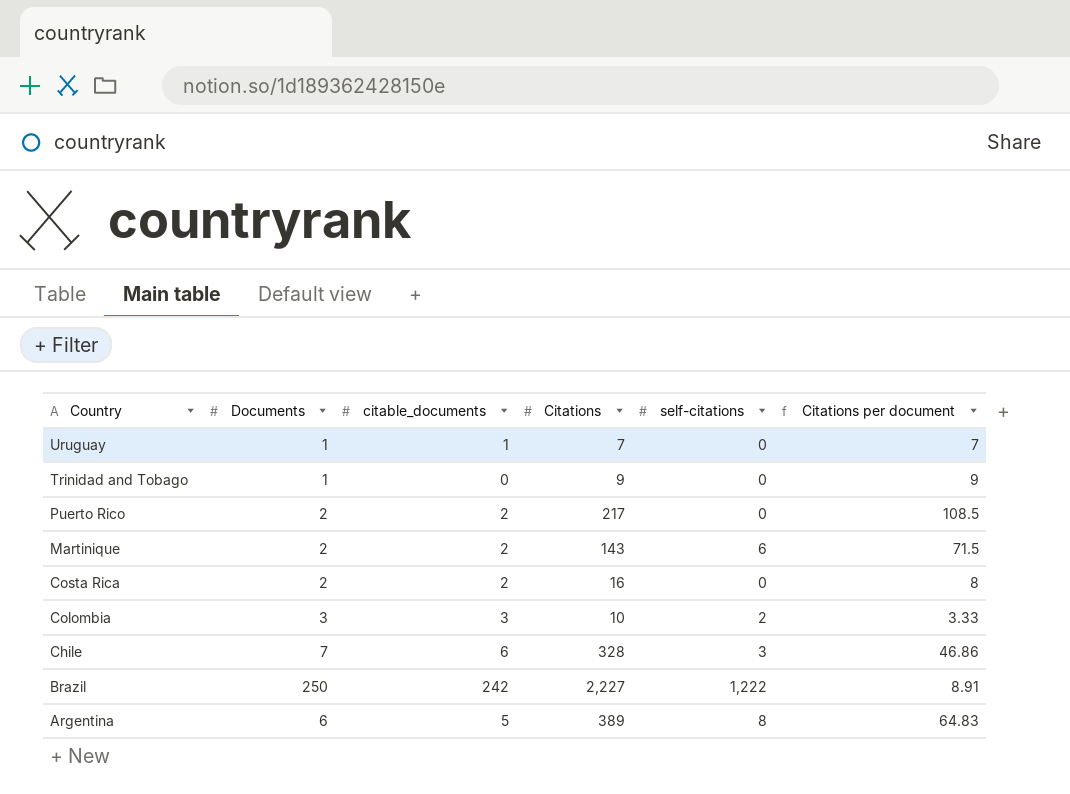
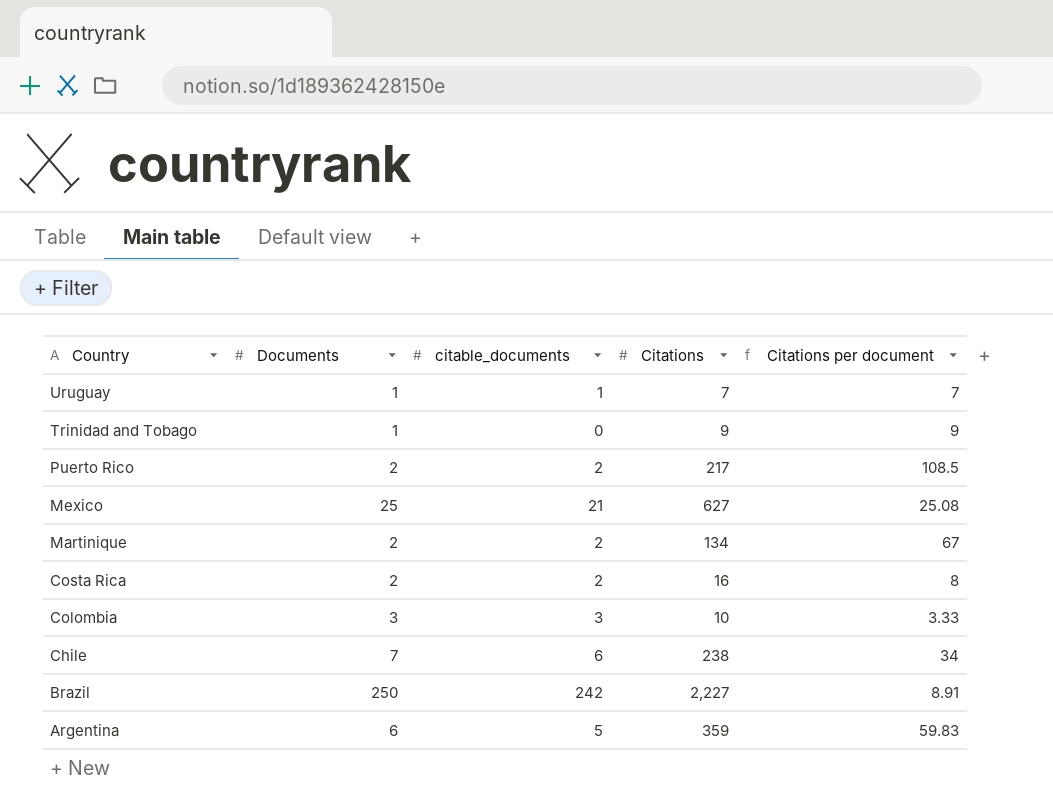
column self-citations | position: 5 -> none
row Mexico: none -> 25 | 21 | 627 | 25.08
Martinique | Citations: 143 -> 134
Martinique | Citations per document: 71.5 -> 67
Chile | Citations: 328 -> 238
Chile | Citations per document: 46.86 -> 34
Argentina | Citations: 389 -> 359
Argentina | Citations per document: 64.83 -> 59.83

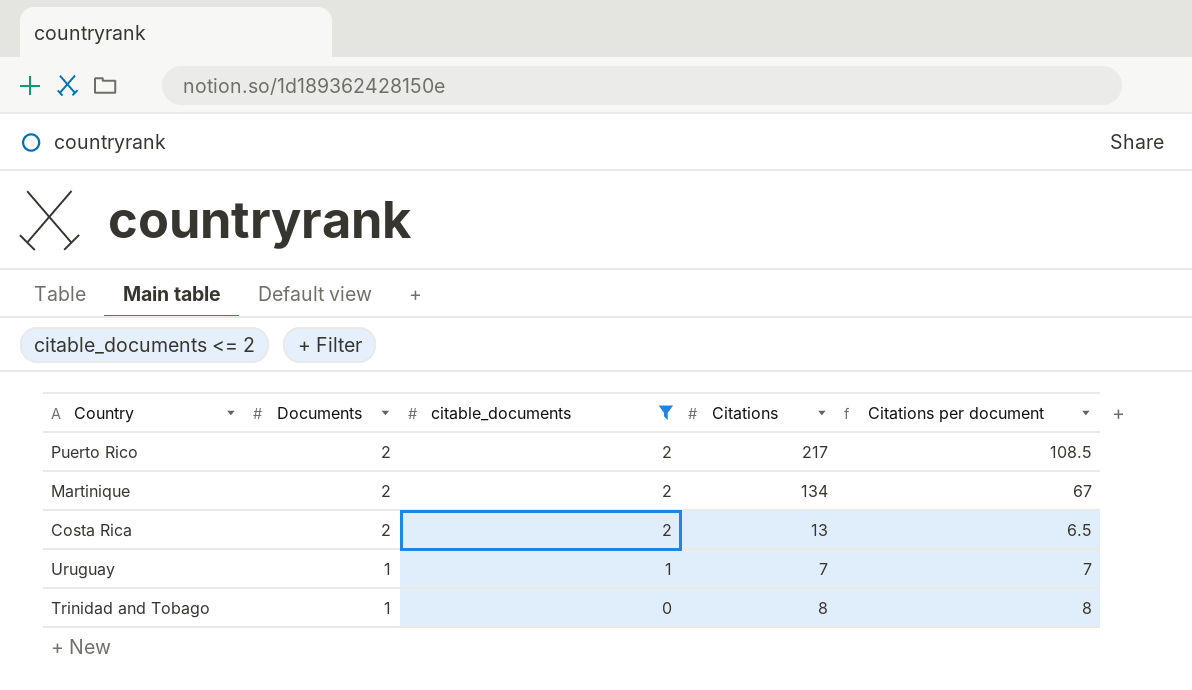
filter: none -> citable_documents <= 2
row order: Country descending -> Documents descending
Costa Rica | Citations: 16 -> 13
Costa Rica | Citations per document: 8 -> 6.5
Trinidad and Tobago | Citations: 9 -> 8
Trinidad and Tobago | Citations per document: 9 -> 8

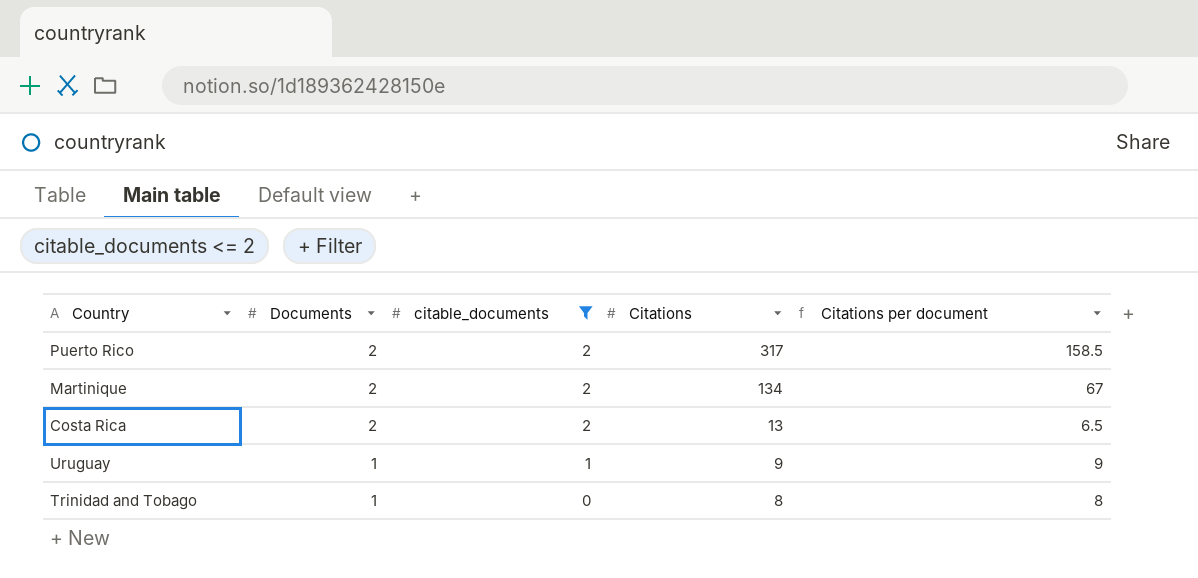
Puerto Rico | Citations: 217 -> 317
Puerto Rico | Citations per document: 108.5 -> 158.5
Uruguay | Citations: 7 -> 9
Uruguay | Citations per document: 7 -> 9

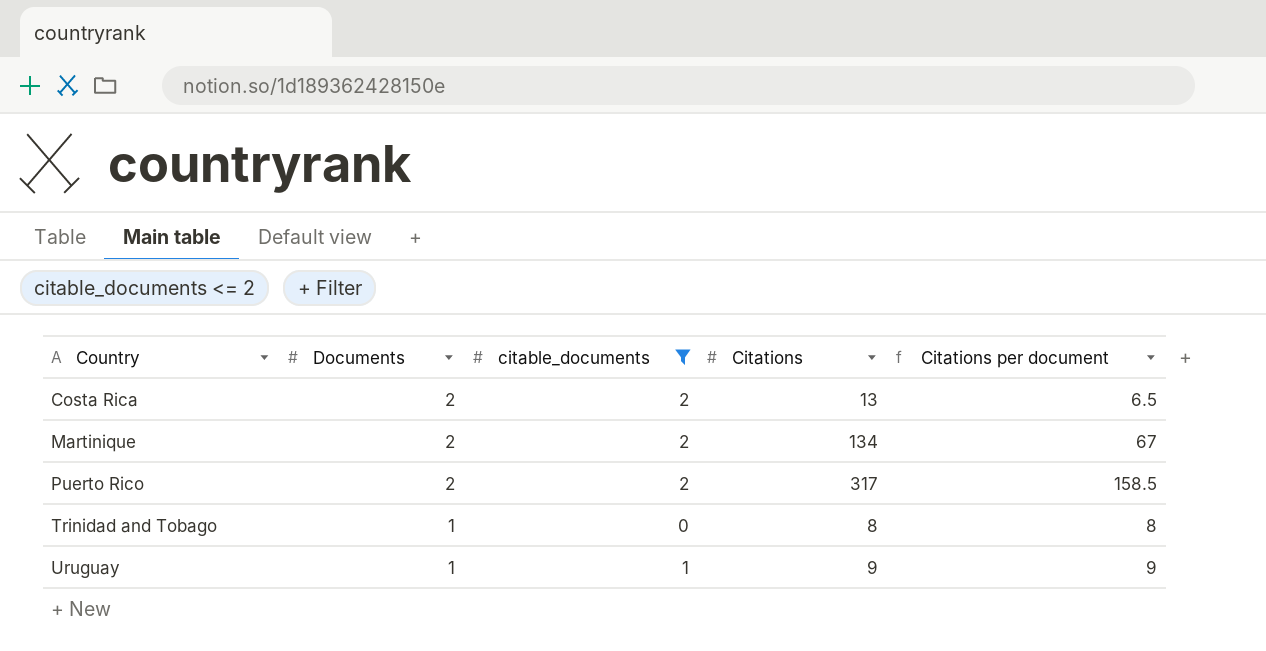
row order: Documents descending -> Country ascending

